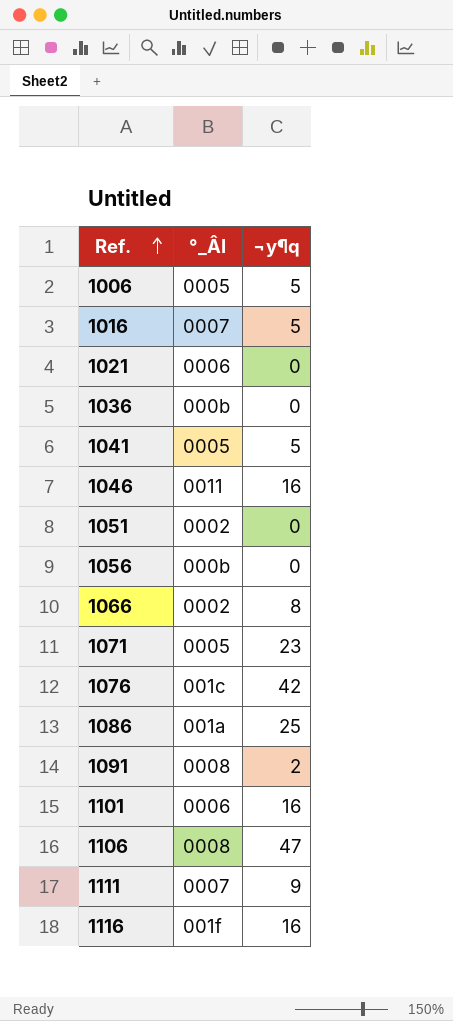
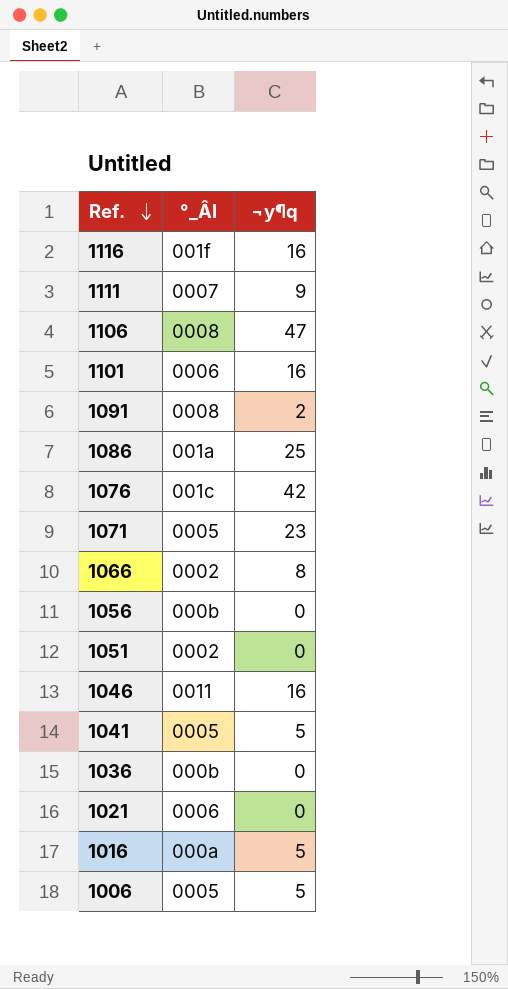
row order: Ref. ascending -> Ref. descending
1016 | °_ÂI: 0007 -> 000a

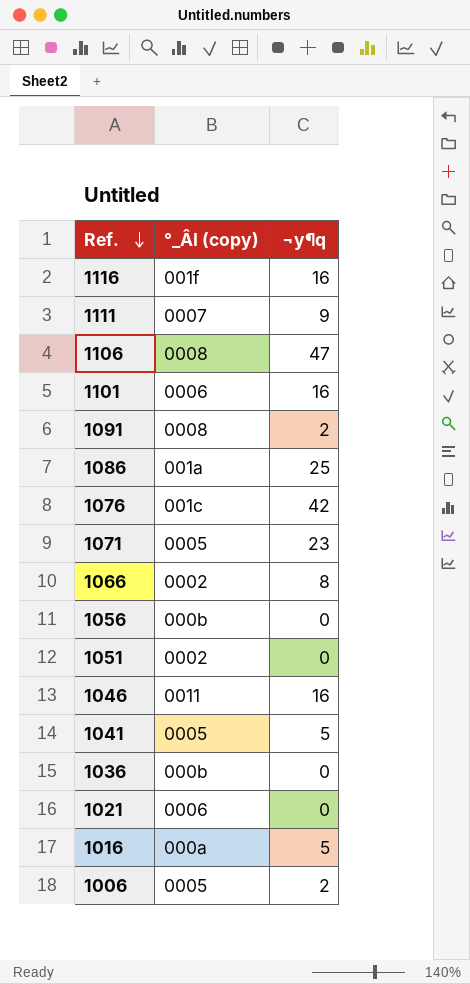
column name: °_ÂI -> °_ÂI (copy)
1006 | ¬y¶q: 5 -> 2

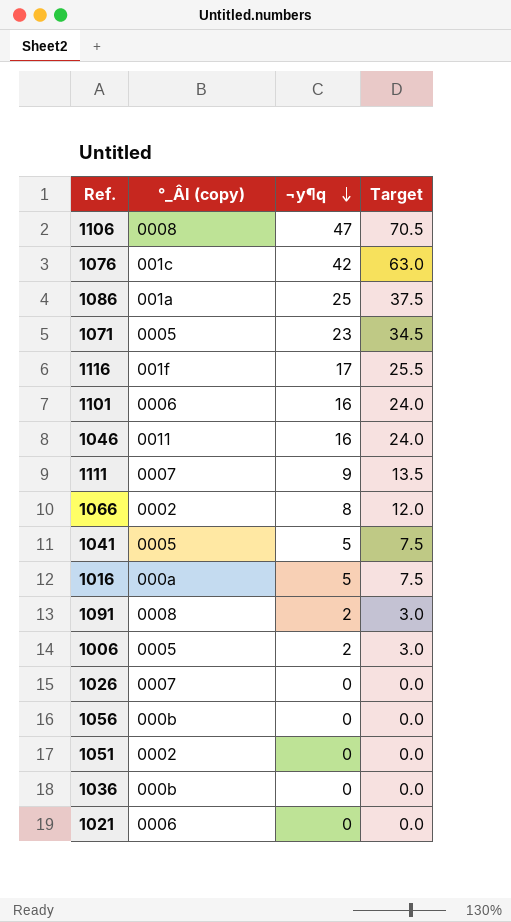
row order: Ref. descending -> ¬y¶q descending
column Target | formula: none -> [¬y¶q] * 1.5
1116 | ¬y¶q: 16 -> 17
row 1026: none -> 0007 | 0 | 0.0

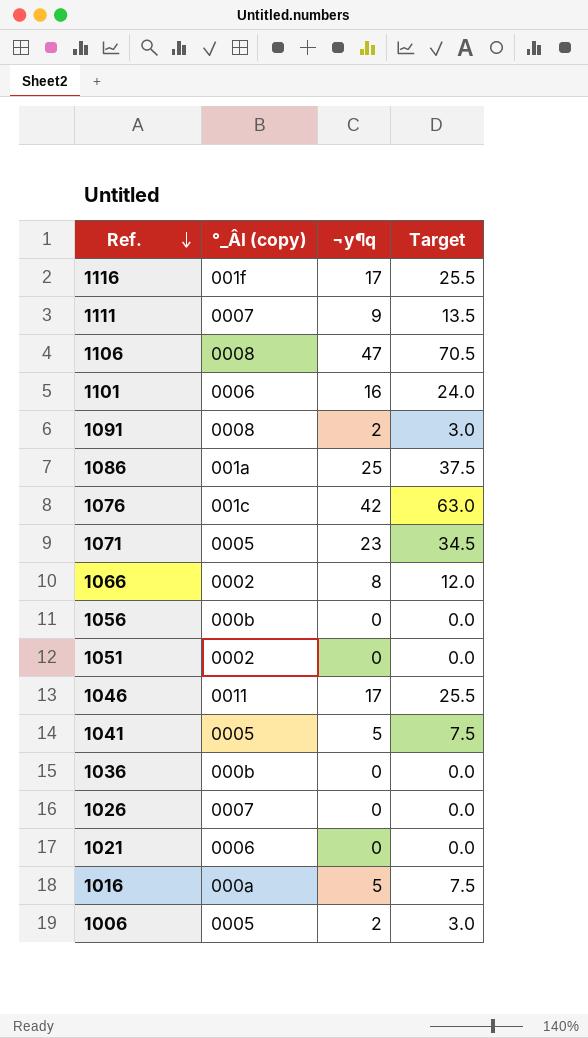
row order: ¬y¶q descending -> Ref. descending
1046 | ¬y¶q: 16 -> 17
1046 | Target: 24.0 -> 25.5

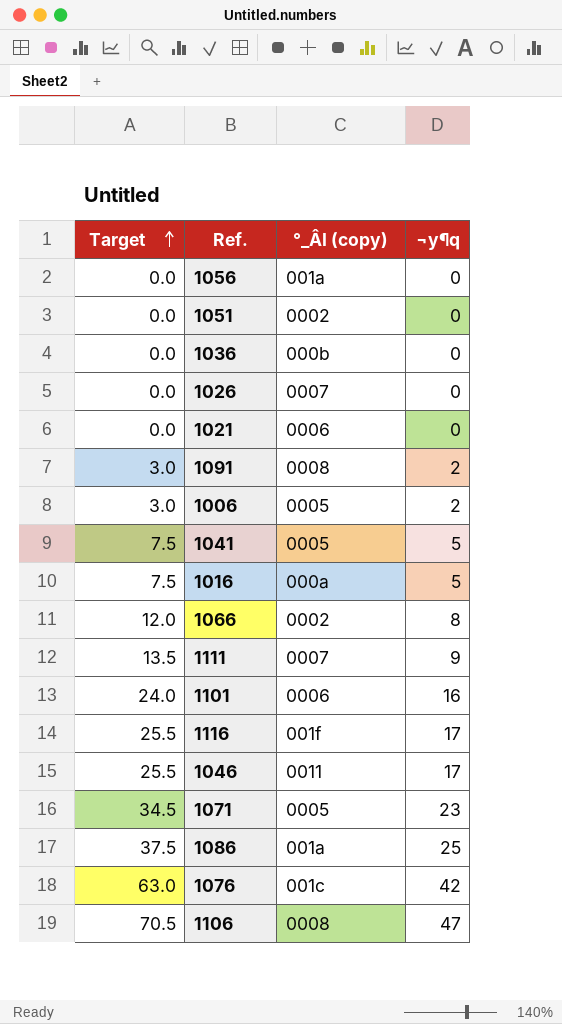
row order: Ref. descending -> Target ascending
column Target | position: 4 -> 1
1056 | °_ÂI (copy): 000b -> 001a

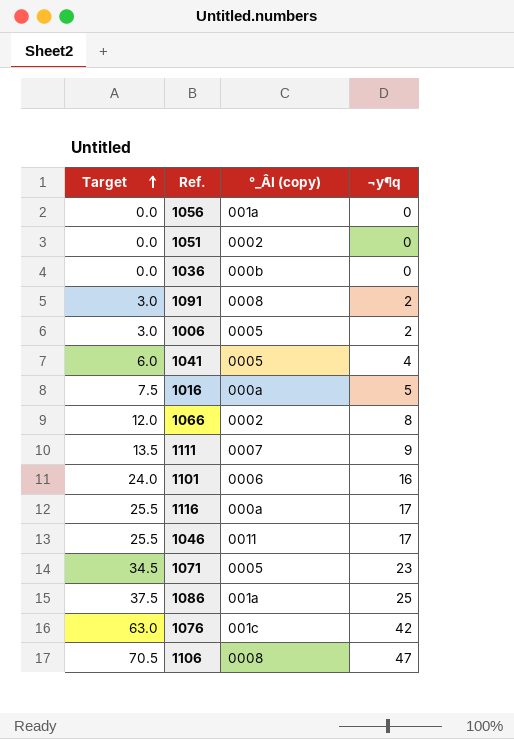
row 1026: 0.0 | 0007 | 0 -> none
row 1021: 0.0 | 0006 | 0 -> none
1041 | Target: 7.5 -> 6.0
1041 | ¬y¶q: 5 -> 4
1116 | °_ÂI (copy): 001f -> 000a

